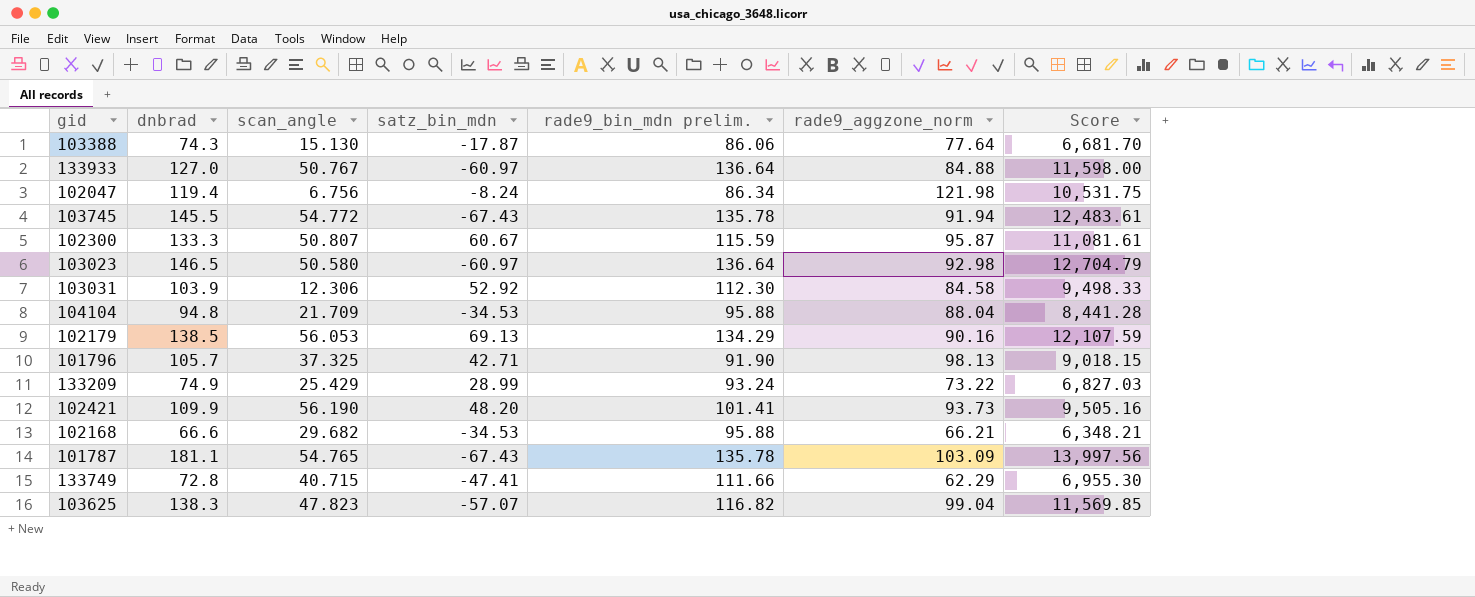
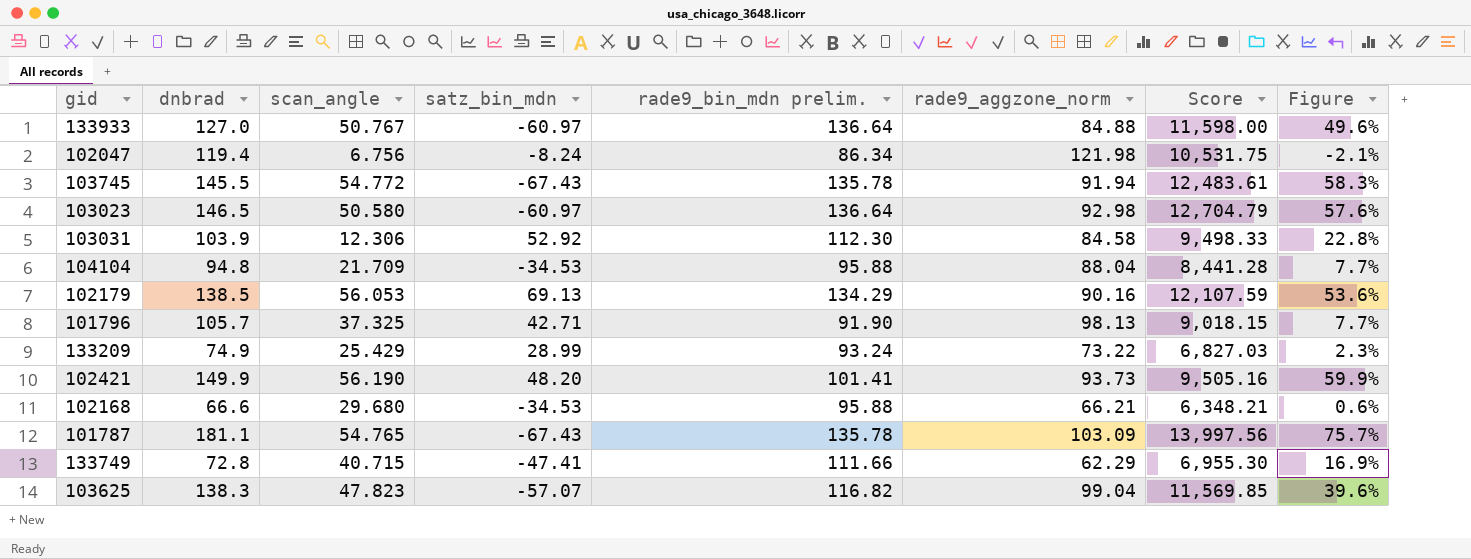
column Figure | formula: none -> ([dnbrad] - [rade9_aggzone_norm]) / [rade9_aggzone_norm]
row 103388: 74.3 | 15.130 | -17.87 | 86.06 | 77.64 | 6,681.70 -> none
row 102300: 133.3 | 50.807 | 60.67 | 115.59 | 95.87 | 11,081.61 -> none
102421 | dnbrad: 109.9 -> 149.9
102168 | scan_angle: 29.682 -> 29.680

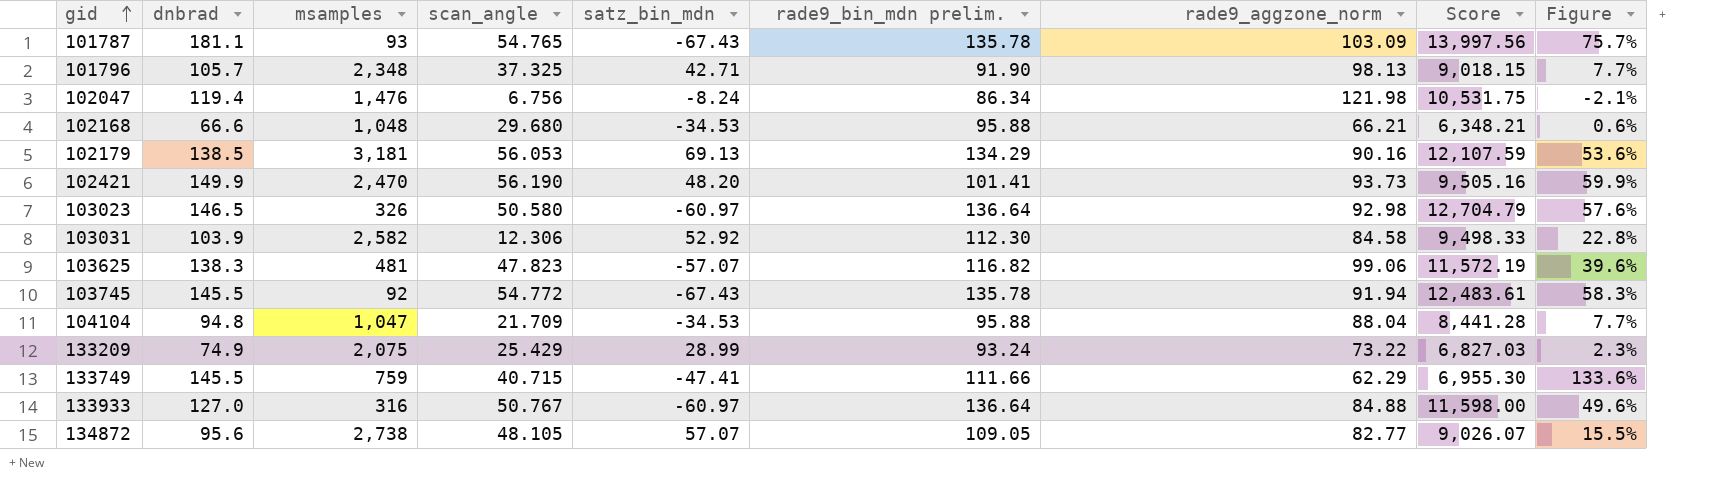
row order: none -> gid ascending
column msamples | position: none -> 3
103625 | rade9_aggzone_norm: 99.04 -> 99.06
103625 | Score: 11,569.85 -> 11,572.19
133749 | dnbrad: 72.8 -> 145.5
133749 | Figure: 16.9% -> 133.6%
row 134872: none -> 95.6 | 2,738 | 48.105 | 57.07 | 109.05 | 82.77 | 9,026.07 | 15.5%

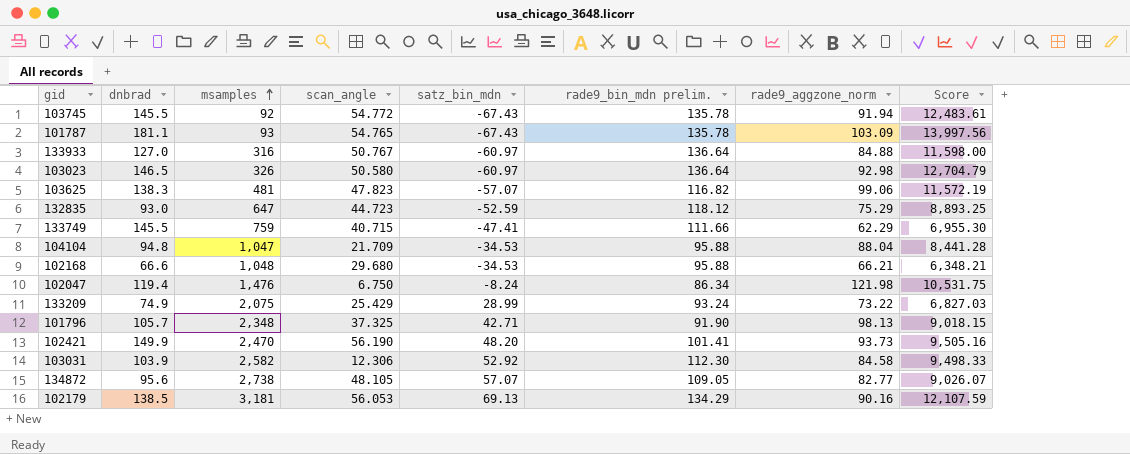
row order: gid ascending -> msamples ascending
column Figure | formula: ([dnbrad] - [rade9_aggzone_norm]) / [rade9_aggzone_norm] -> none
row 132835: none -> 93.0 | 647 | 44.723 | -52.59 | 118.12 | 75.29 | 8,893.25
102047 | scan_angle: 6.756 -> 6.750

